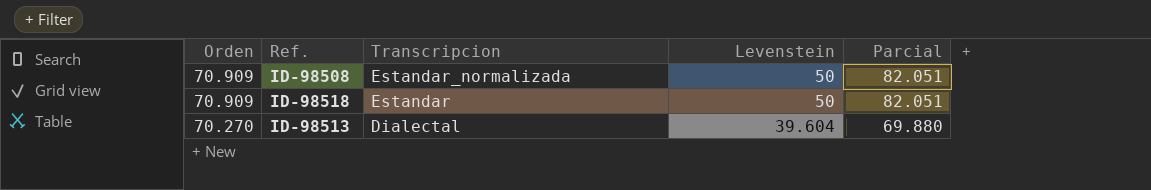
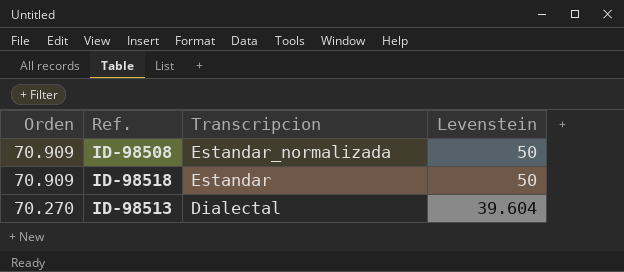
column Parcial | position: 5 -> none

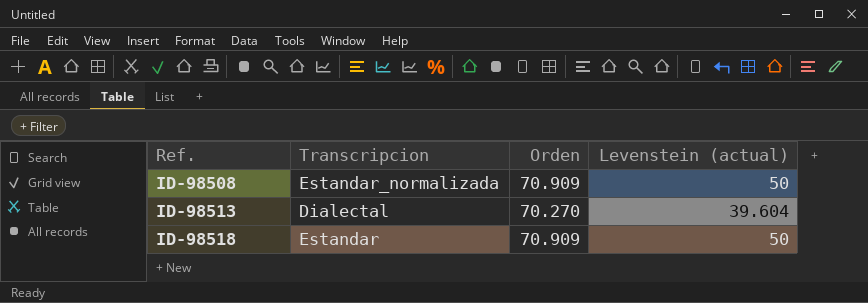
row order: Orden descending -> Ref. ascending
column Orden | position: 1 -> 3
column name: Levenstein -> Levenstein (actual)

